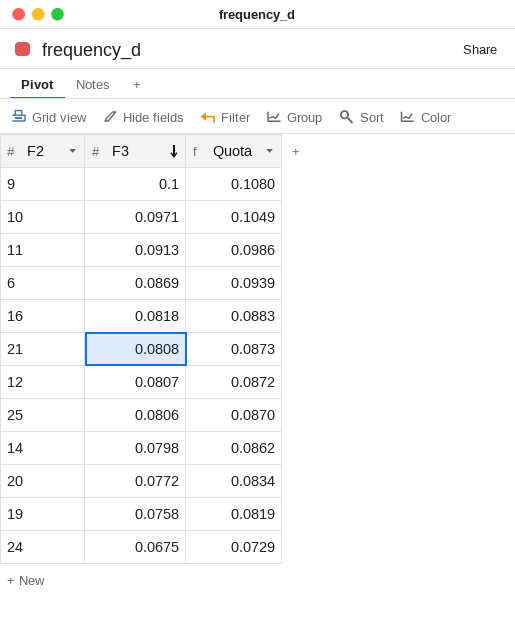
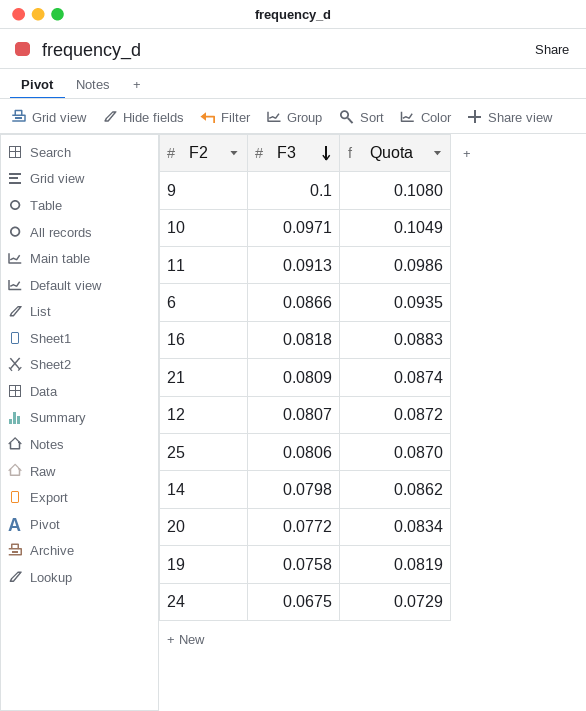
6 | F3: 0.0869 -> 0.0866
6 | Quota: 0.0939 -> 0.0935
21 | F3: 0.0808 -> 0.0809
21 | Quota: 0.0873 -> 0.0874

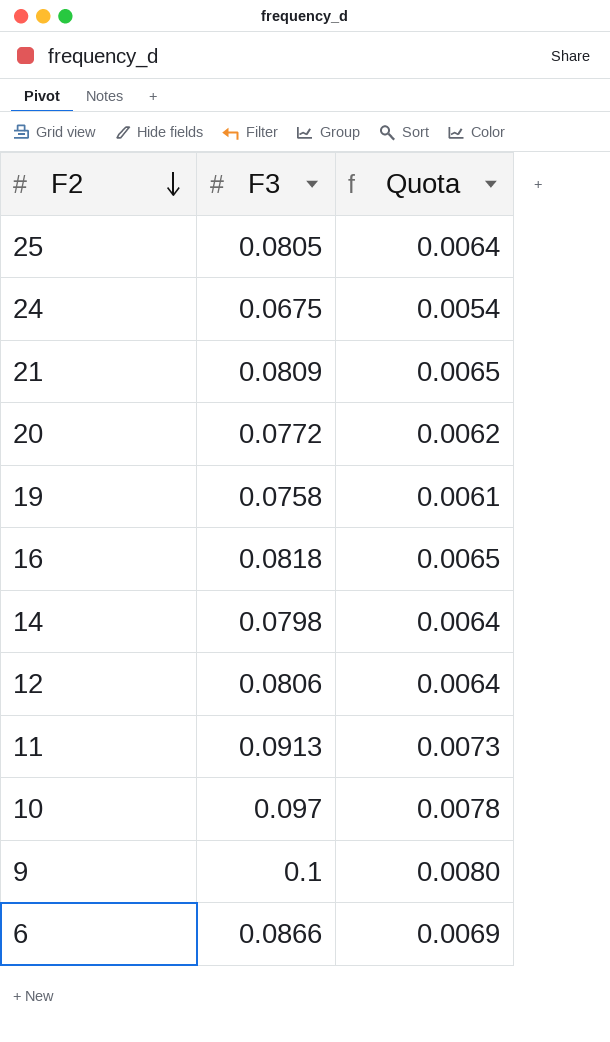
row order: F3 descending -> F2 descending
column Quota | formula: [F3] * 1.08 -> [F3] * 0.08
25 | F3: 0.0806 -> 0.0805
12 | F3: 0.0807 -> 0.0806
10 | F3: 0.0971 -> 0.097

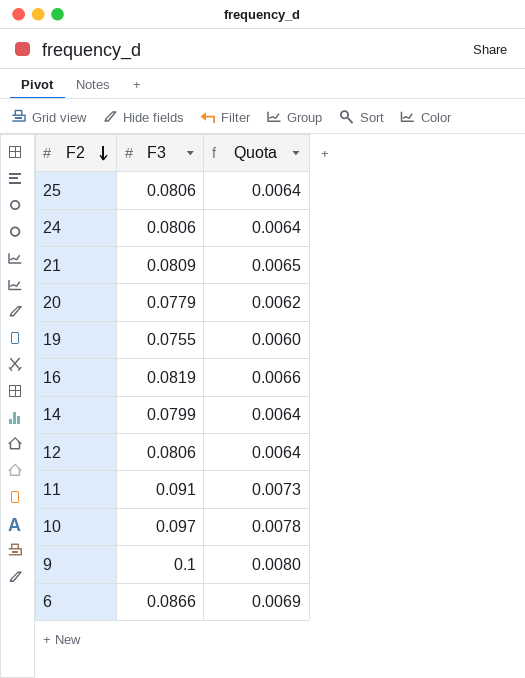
25 | F3: 0.0805 -> 0.0806
24 | F3: 0.0675 -> 0.0806
24 | Quota: 0.0054 -> 0.0064
20 | F3: 0.0772 -> 0.0779
19 | F3: 0.0758 -> 0.0755
19 | Quota: 0.0061 -> 0.0060
16 | F3: 0.0818 -> 0.0819
16 | Quota: 0.0065 -> 0.0066
14 | F3: 0.0798 -> 0.0799
11 | F3: 0.0913 -> 0.091

